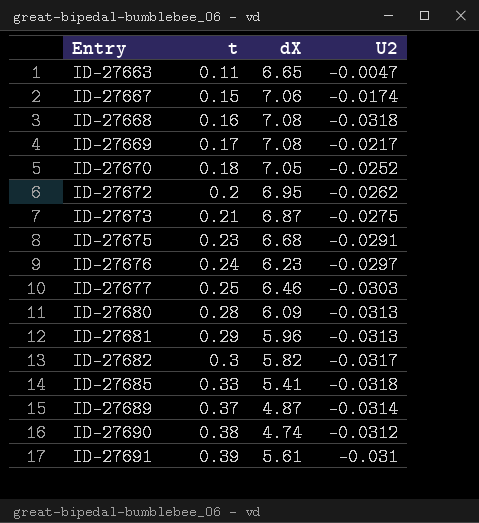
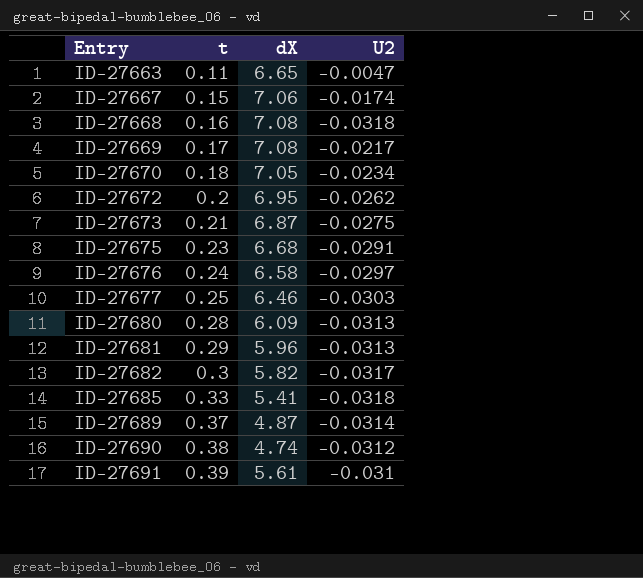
ID-27670 | U2: -0.0252 -> -0.0234
ID-27676 | dX: 6.23 -> 6.58

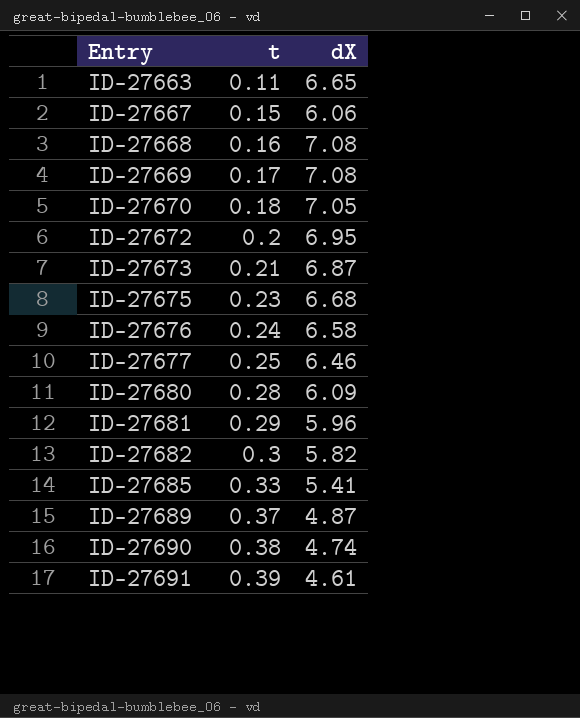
column U2 | position: 4 -> none
ID-27667 | dX: 7.06 -> 6.06
ID-27691 | dX: 5.61 -> 4.61

